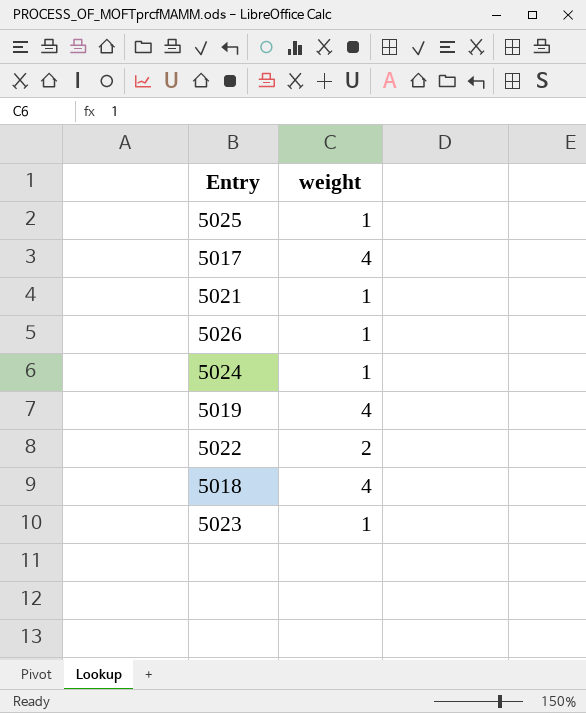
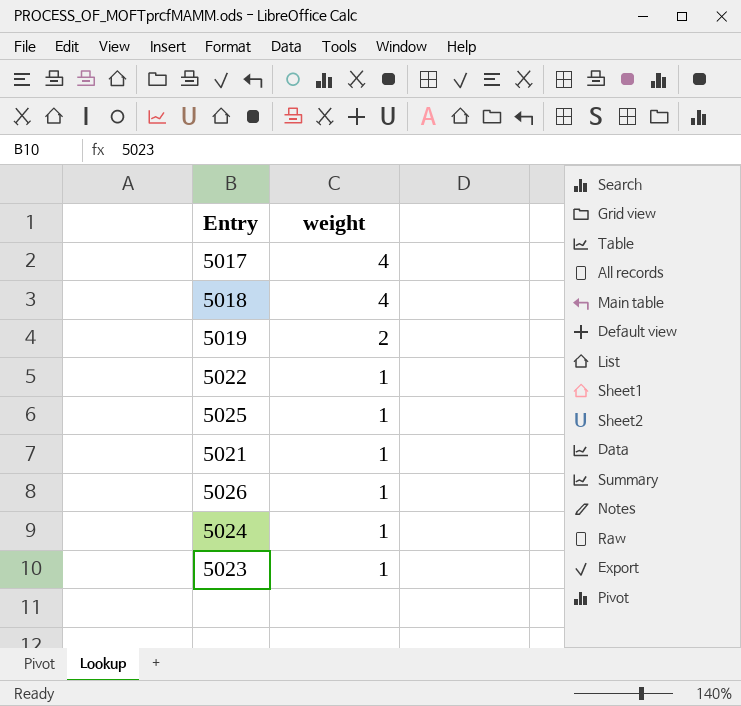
row order: none -> weight descending
5019 | weight: 4 -> 2
5022 | weight: 2 -> 1

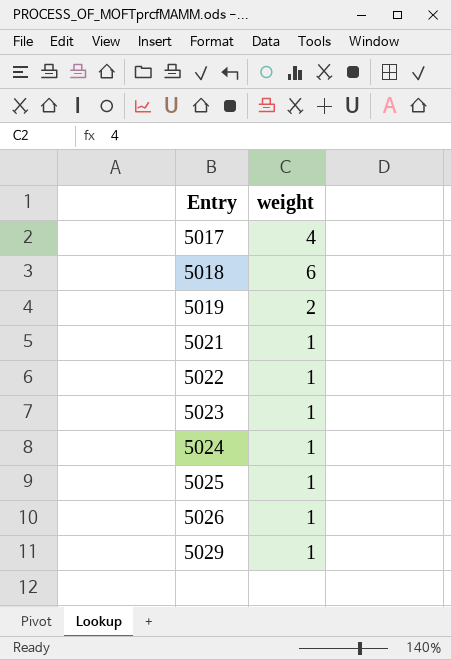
row order: weight descending -> Entry ascending
5018 | weight: 4 -> 6
row 5029: none -> 1

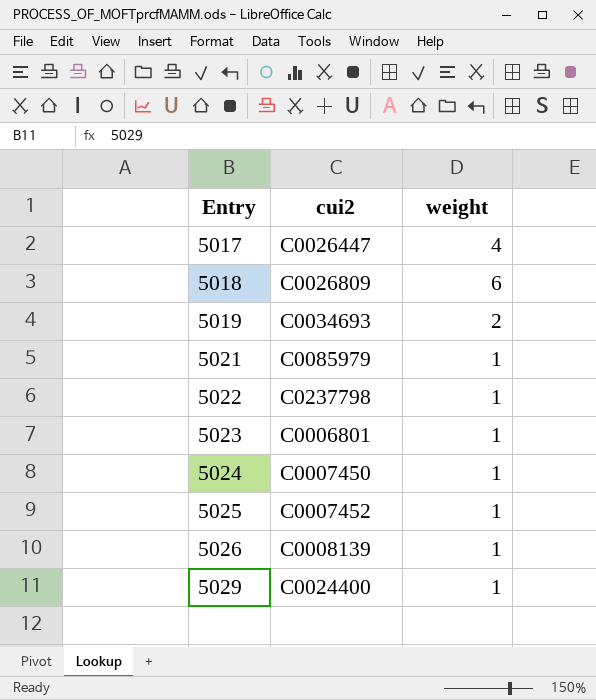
column cui2 | position: none -> 2

